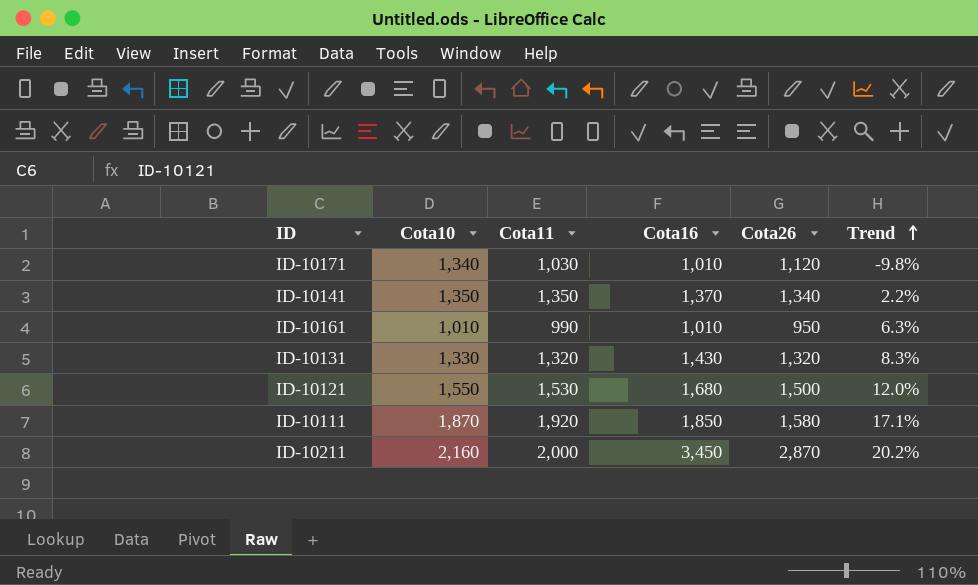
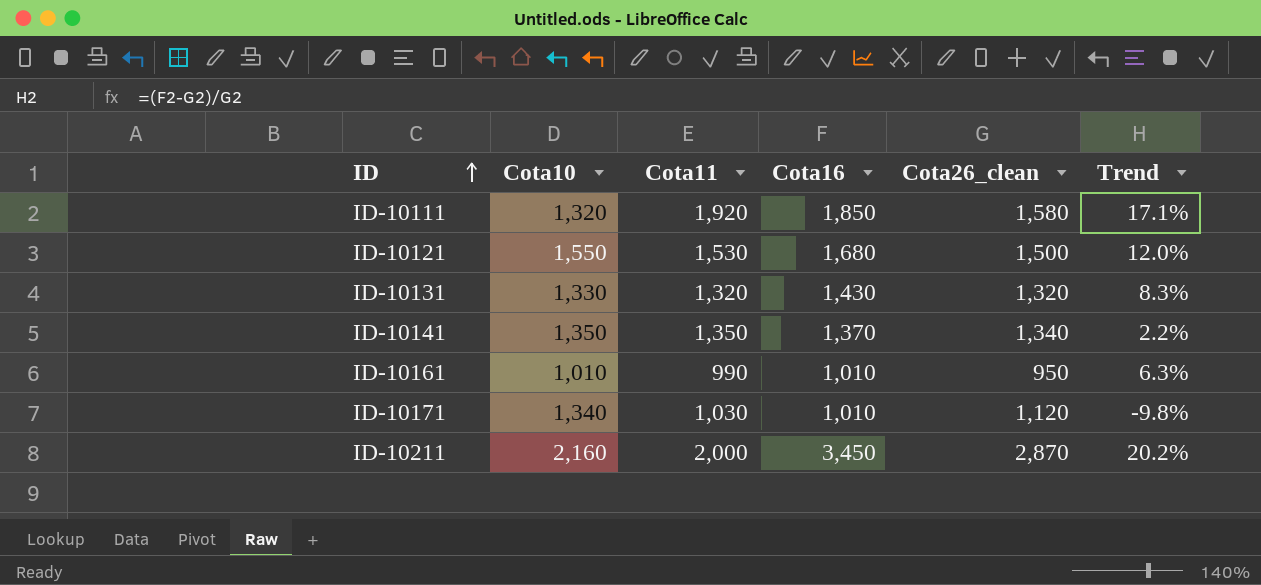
row order: Trend ascending -> ID ascending
column name: Cota26 -> Cota26_clean
ID-10111 | Cota10: 1,870 -> 1,320

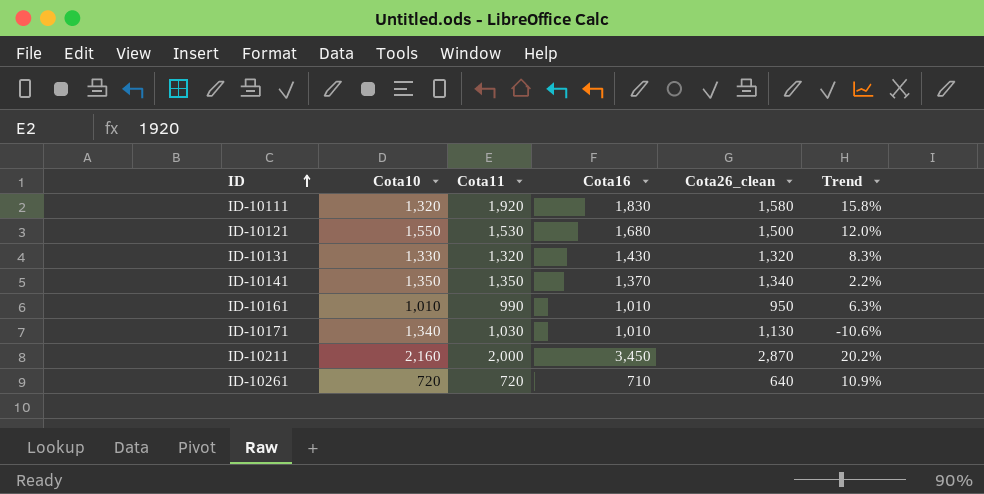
ID-10111 | Cota16: 1,850 -> 1,830
ID-10111 | Trend: 17.1% -> 15.8%
ID-10171 | Cota26_clean: 1,120 -> 1,130
ID-10171 | Trend: -9.8% -> -10.6%
row ID-10261: none -> 720 | 720 | 710 | 640 | 10.9%

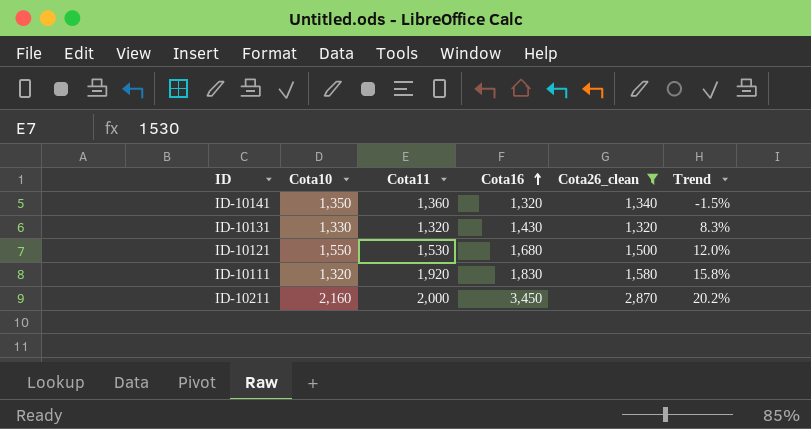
filter: none -> Cota26_clean >= 1,320
row order: ID ascending -> Cota16 ascending
ID-10141 | Cota11: 1,350 -> 1,360
ID-10141 | Cota16: 1,370 -> 1,320
ID-10141 | Trend: 2.2% -> -1.5%

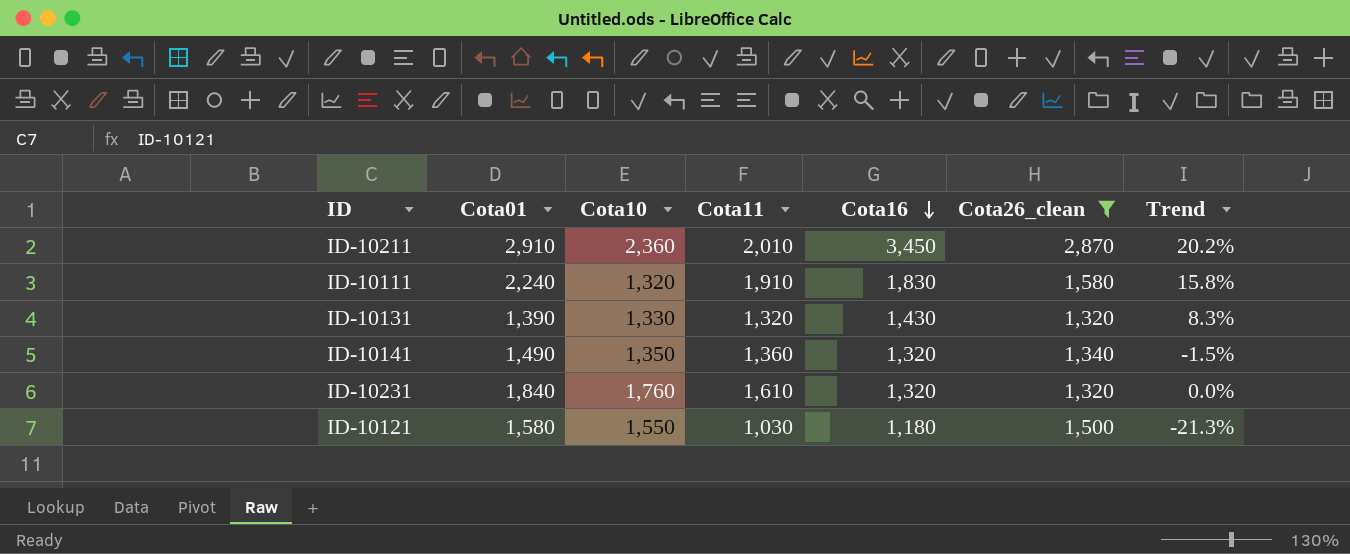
row order: Cota16 ascending -> Cota16 descending
column Cota01 | position: none -> 2
ID-10211 | Cota10: 2,160 -> 2,360
ID-10211 | Cota11: 2,000 -> 2,010
ID-10111 | Cota11: 1,920 -> 1,910
row ID-10231: none -> 1,840 | 1,760 | 1,610 | 1,320 | 1,320 | 0.0%
ID-10121 | Cota11: 1,530 -> 1,030
ID-10121 | Cota16: 1,680 -> 1,180
ID-10121 | Trend: 12.0% -> -21.3%

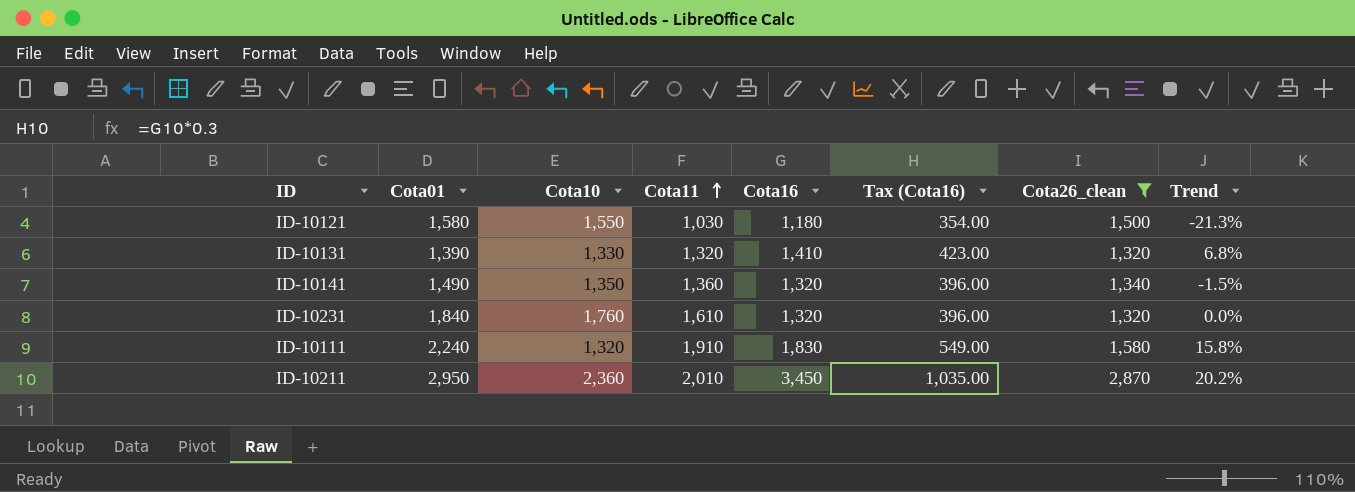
row order: Cota16 descending -> Cota11 ascending
column Tax (Cota16) | formula: none -> [Cota16] * 0.3
ID-10131 | Cota16: 1,430 -> 1,410
ID-10131 | Trend: 8.3% -> 6.8%
ID-10211 | Cota01: 2,910 -> 2,950

